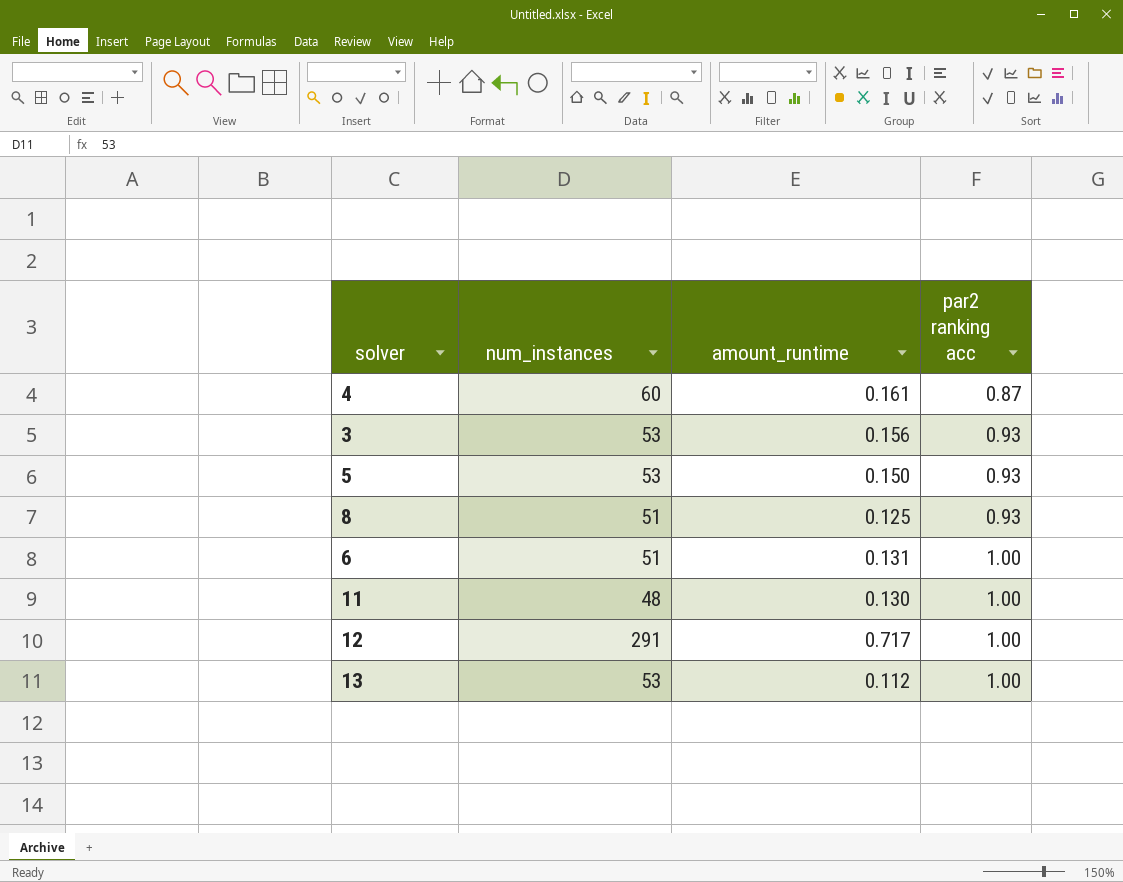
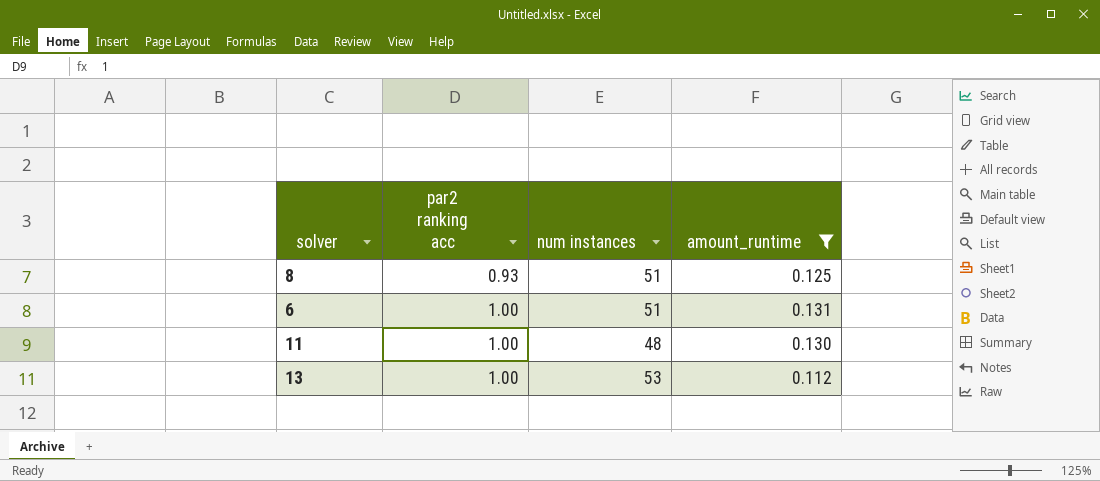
filter: none -> amount_runtime <= 0.131
column par2 ranking acc | position: 4 -> 2
column name: num_instances -> num instances

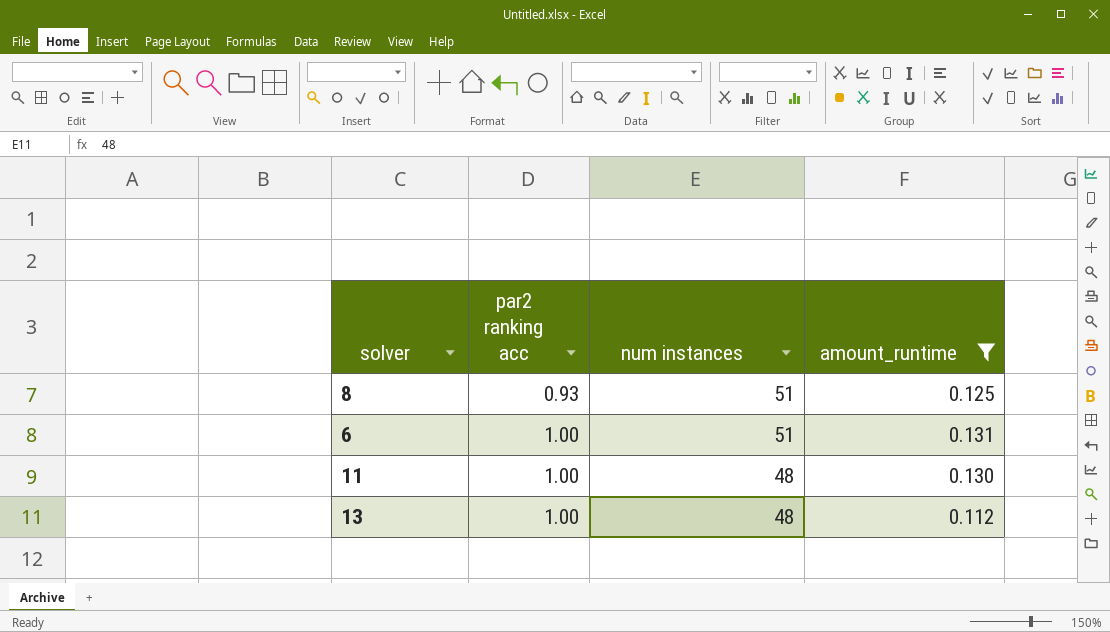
13 | num instances: 53 -> 48

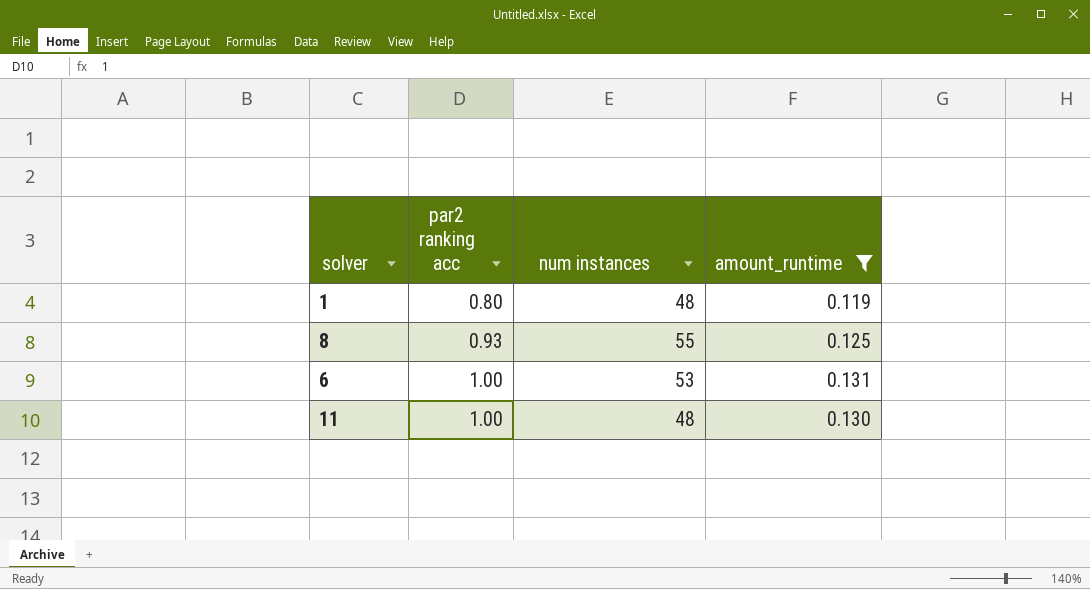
row 13: 1.00 | 48 | 0.112 -> none
row 1: none -> 0.80 | 48 | 0.119
8 | num instances: 51 -> 55
6 | num instances: 51 -> 53

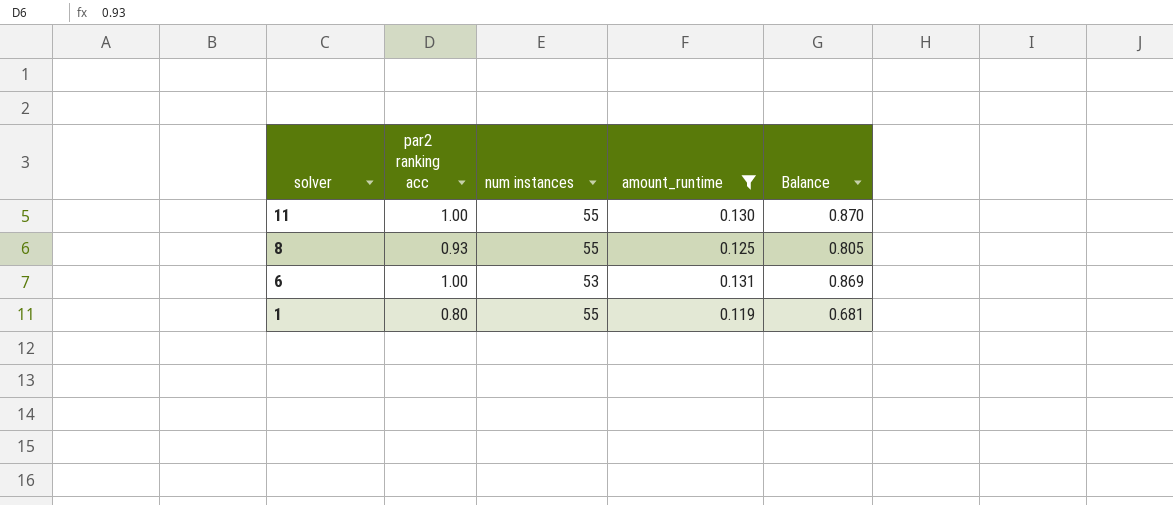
row order: par2 ranking acc ascending -> solver descending
column Balance | formula: none -> [par2 ranking acc] - [amount_runtime]
11 | num instances: 48 -> 55
1 | num instances: 48 -> 55

